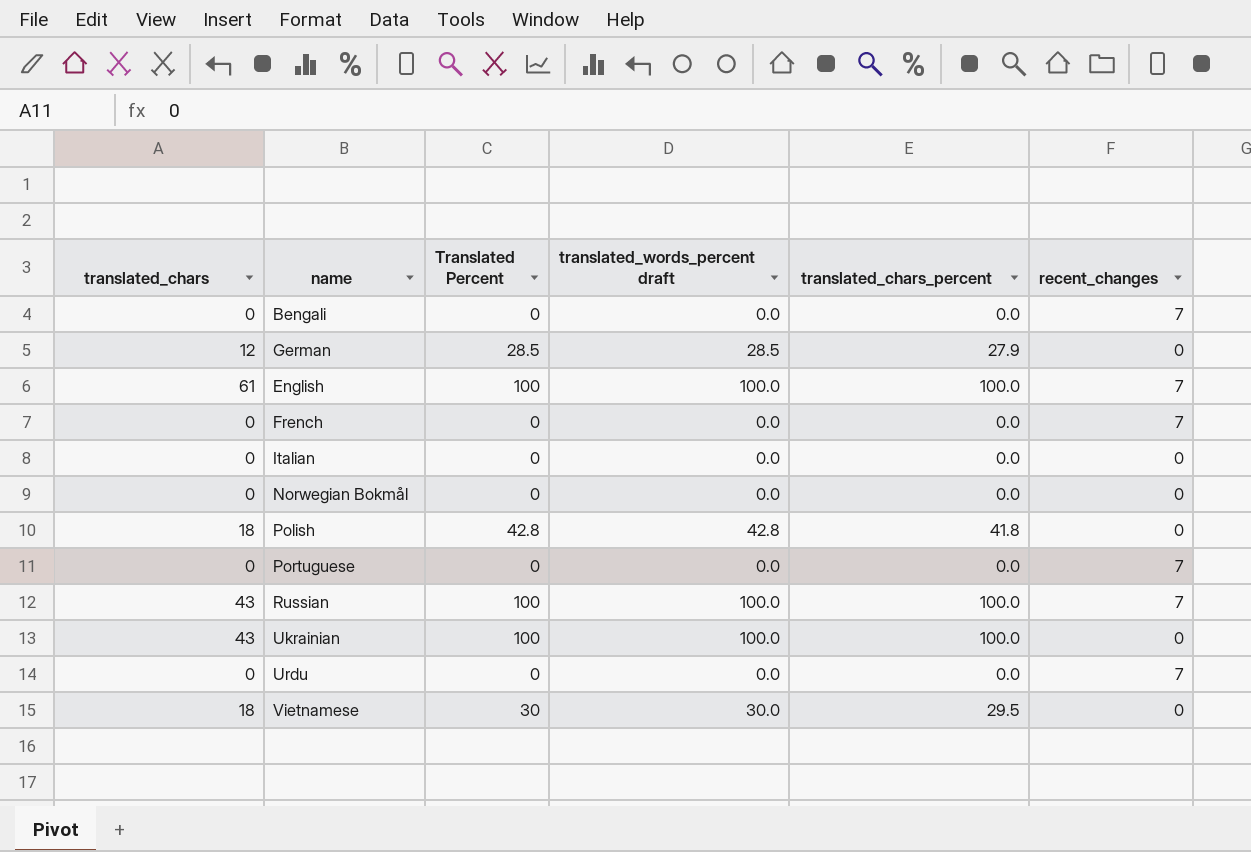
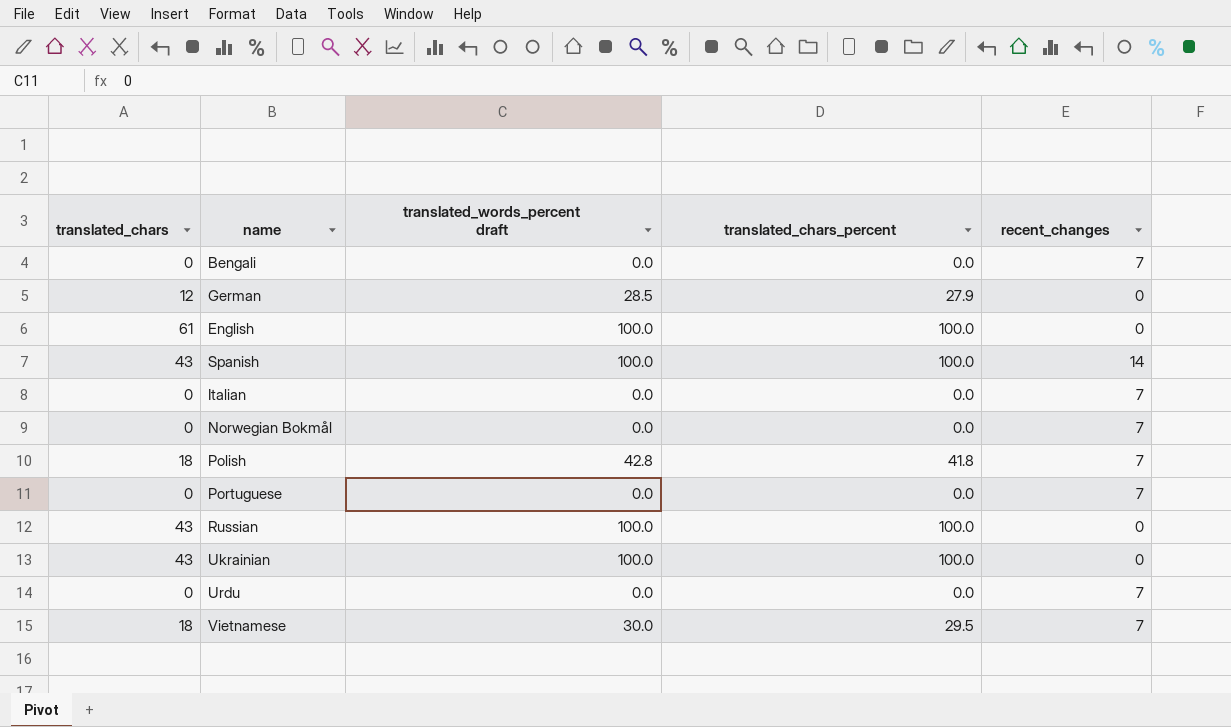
column Translated Percent | position: 3 -> none
row French: 0 | 0 | 0.0 | 0.0 | 7 -> none
English | recent_changes: 7 -> 0
row Spanish: none -> 43 | 100.0 | 100.0 | 14
Italian | recent_changes: 0 -> 7
Norwegian Bokmål | recent_changes: 0 -> 7
Polish | recent_changes: 0 -> 7
Russian | recent_changes: 7 -> 0
Vietnamese | recent_changes: 0 -> 7

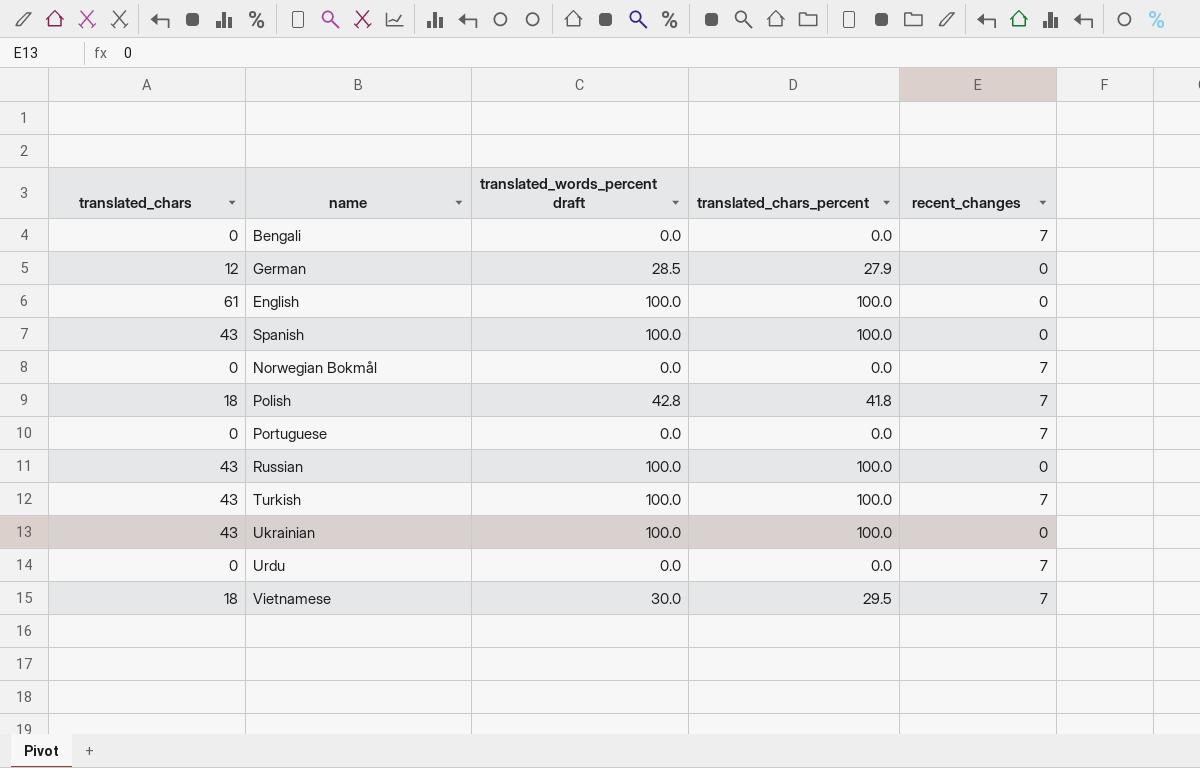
row Italian: 0 | 0.0 | 0.0 | 7 -> none
Spanish | recent_changes: 14 -> 0
row Turkish: none -> 43 | 100.0 | 100.0 | 7

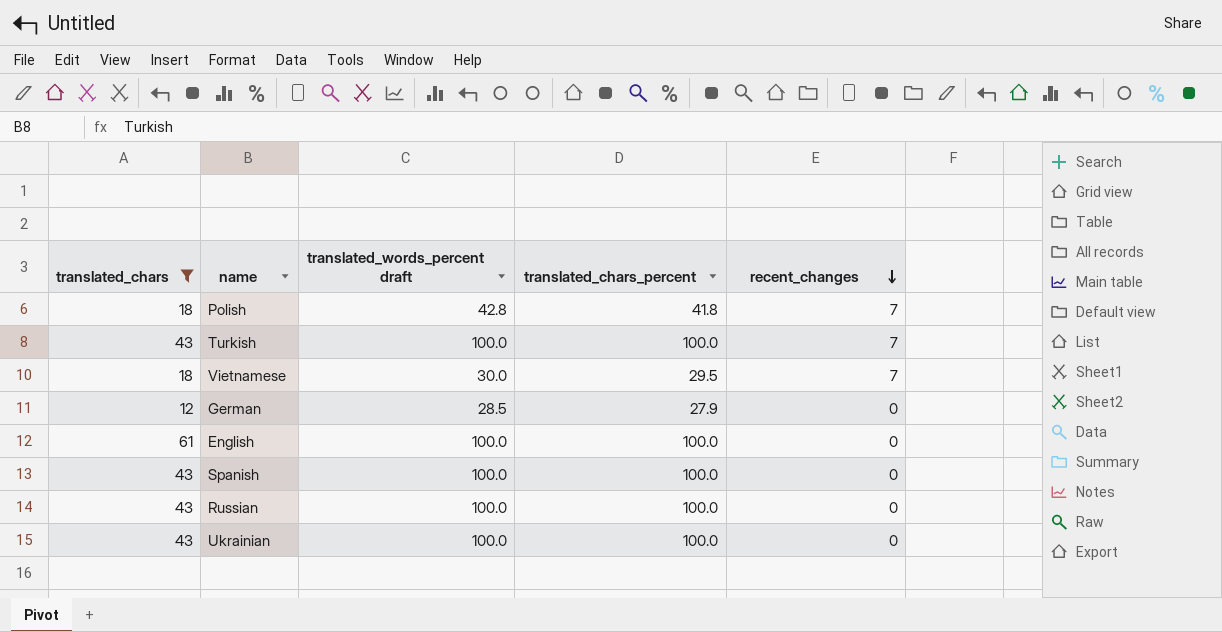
filter: none -> translated_chars != 0
row order: none -> recent_changes descending

